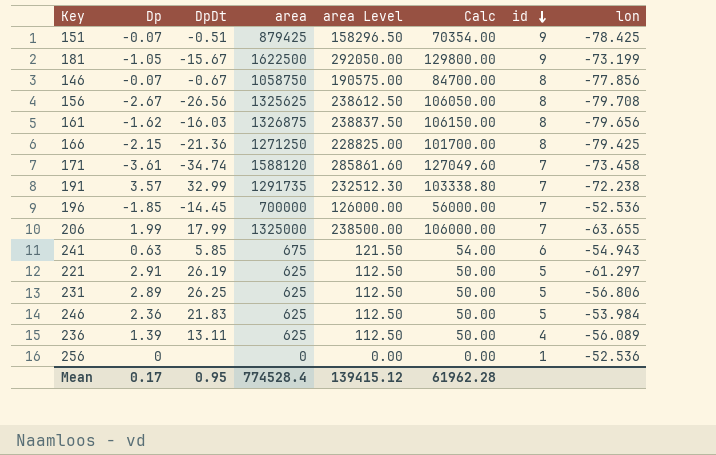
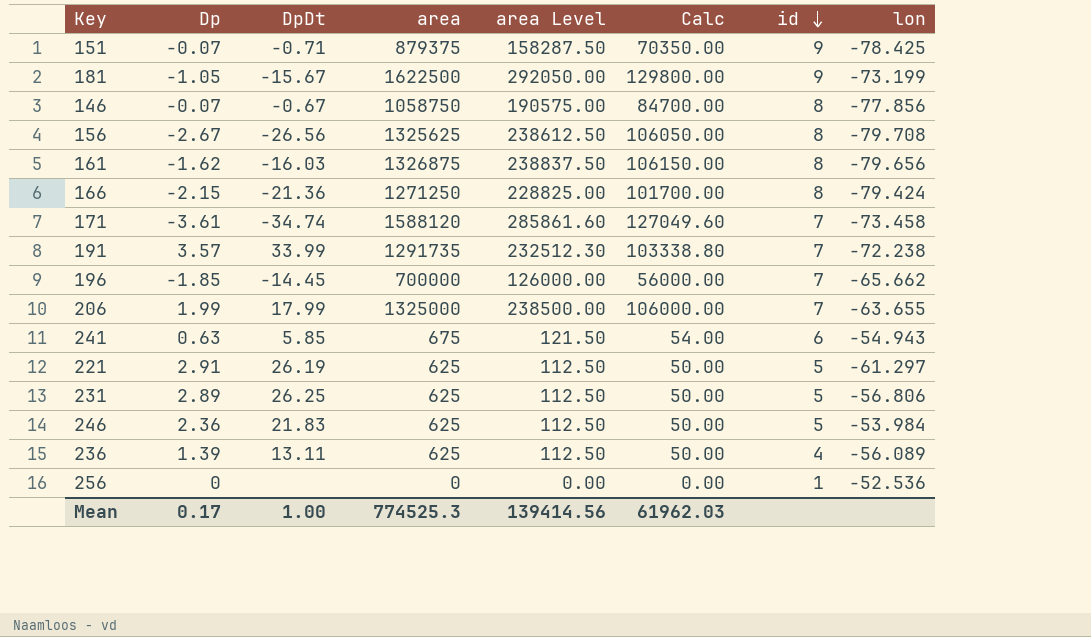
151 | DpDt: -0.51 -> -0.71
151 | area: 879425 -> 879375
151 | area Level: 158296.50 -> 158287.50
151 | Calc: 70354.00 -> 70350.00
166 | lon: -79.425 -> -79.424
191 | DpDt: 32.99 -> 33.99
196 | lon: -52.536 -> -65.662
Mean | DpDt: 0.95 -> 1.00
Mean | area: 774528.4 -> 774525.3
Mean | area Level: 139415.12 -> 139414.56
Mean | Calc: 61962.28 -> 61962.03

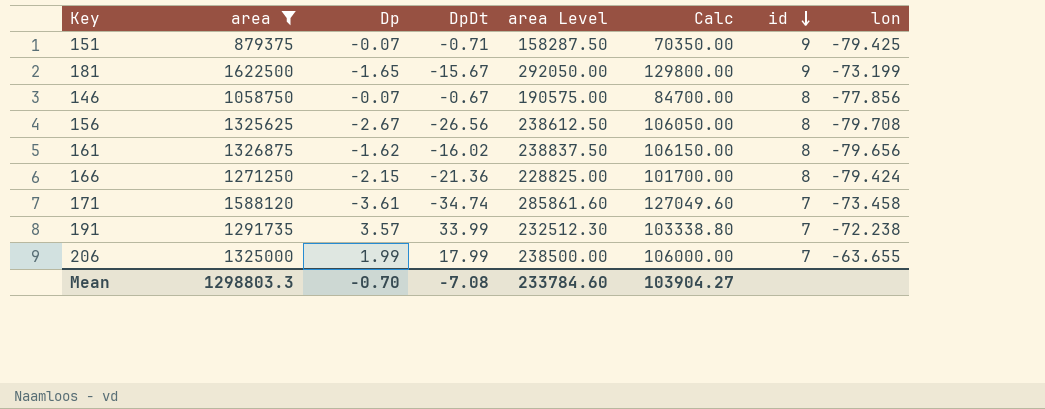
filter: none -> area >= 879375
column area | position: 4 -> 2
151 | lon: -78.425 -> -79.425
181 | Dp: -1.05 -> -1.65
161 | DpDt: -16.03 -> -16.02
Mean | area: 774525.3 -> 1298803.3
Mean | Dp: 0.17 -> -0.70
Mean | DpDt: 1.00 -> -7.08
Mean | area Level: 139414.56 -> 233784.60
Mean | Calc: 61962.03 -> 103904.27

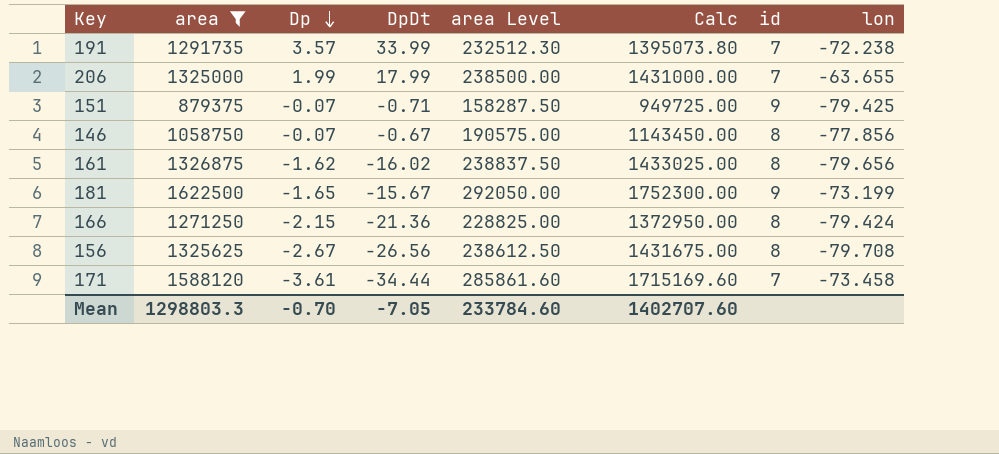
row order: id descending -> Dp descending
column Calc | formula: [area] * 0.08 -> [area] * 1.08
171 | DpDt: -34.74 -> -34.44
Mean | DpDt: -7.08 -> -7.05
Mean | Calc: 103904.27 -> 1402707.60

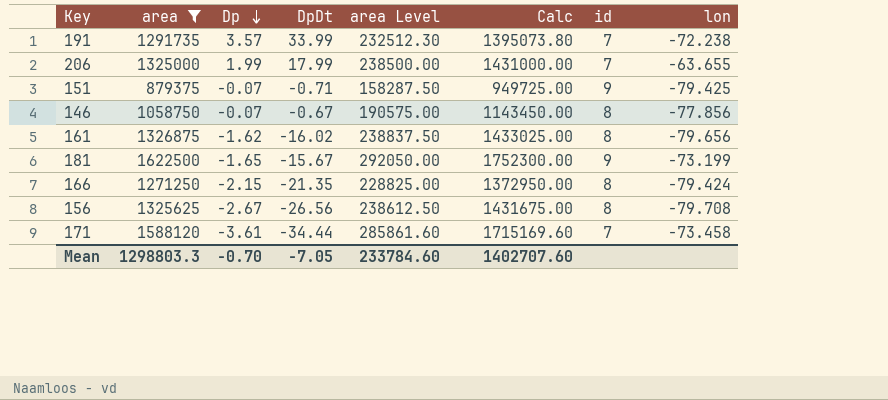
166 | DpDt: -21.36 -> -21.35

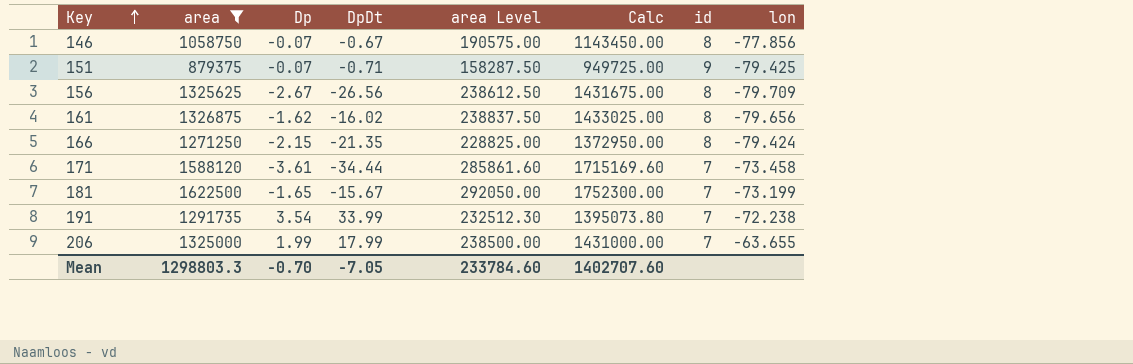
row order: Dp descending -> Key ascending
156 | lon: -79.708 -> -79.709
181 | id: 9 -> 7
191 | Dp: 3.57 -> 3.54

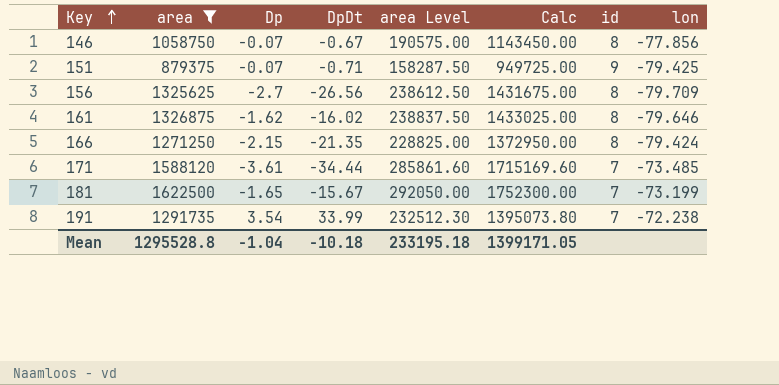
row 206: 1325000 | 1.99 | 17.99 | 238500.00 | 1431000.00 | 7 | -63.655 -> none
156 | Dp: -2.67 -> -2.7
161 | lon: -79.656 -> -79.646
171 | lon: -73.458 -> -73.485
Mean | area: 1298803.3 -> 1295528.8
Mean | Dp: -0.70 -> -1.04
Mean | DpDt: -7.05 -> -10.18
Mean | area Level: 233784.60 -> 233195.18
Mean | Calc: 1402707.60 -> 1399171.05

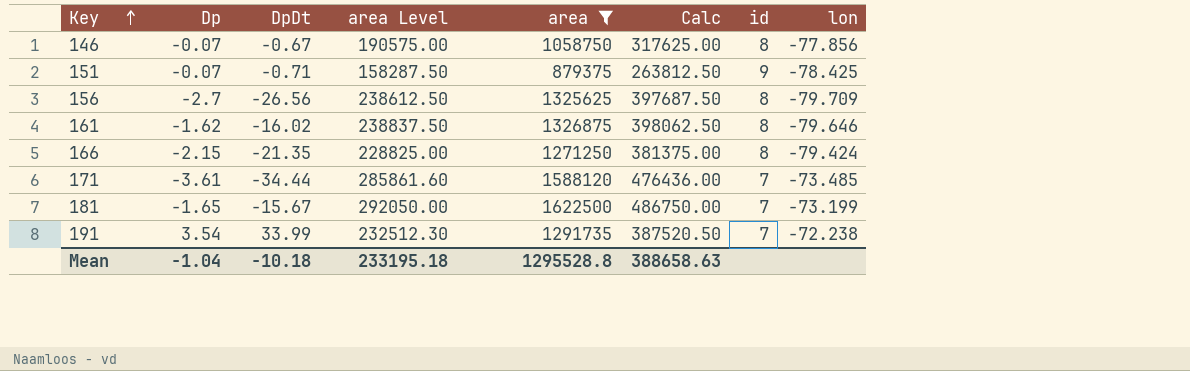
column area | position: 2 -> 5
column Calc | formula: [area] * 1.08 -> [area] * 0.3
151 | lon: -79.425 -> -78.425
Mean | Calc: 1399171.05 -> 388658.63

